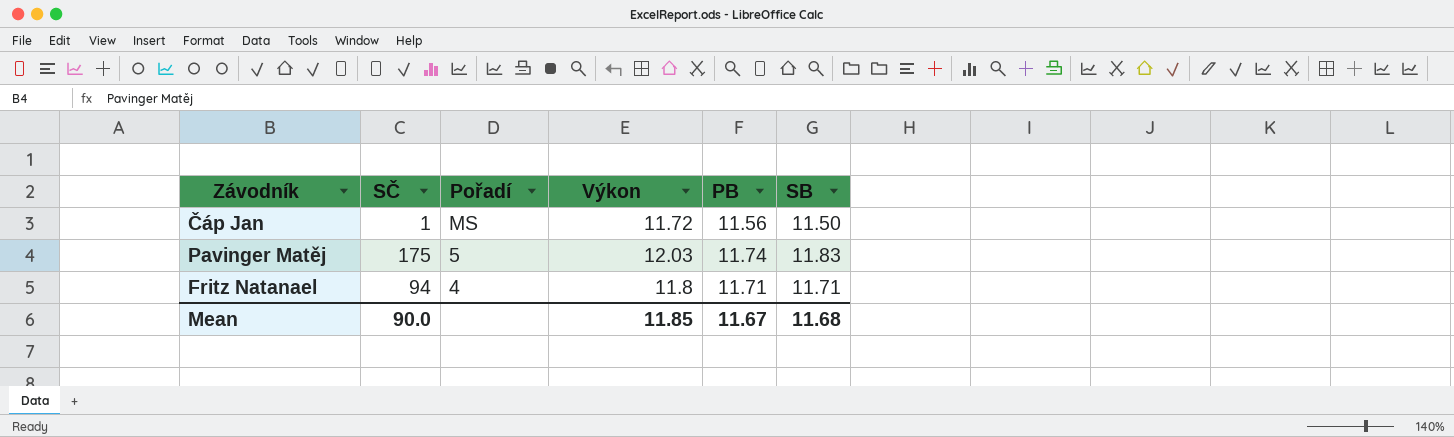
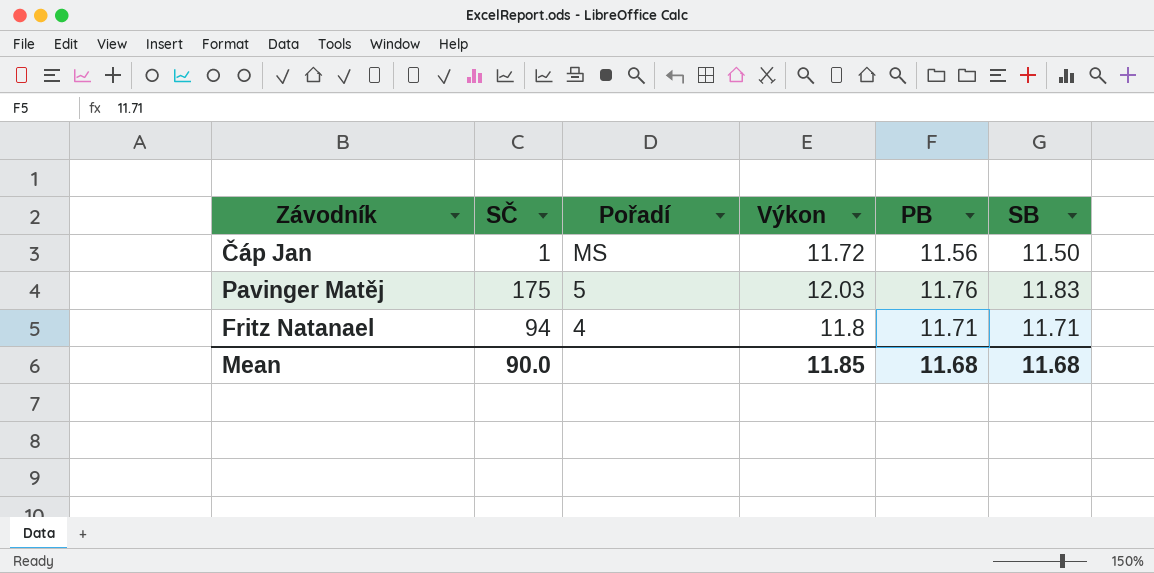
Pavinger Matěj | PB: 11.74 -> 11.76
Mean | PB: 11.67 -> 11.68

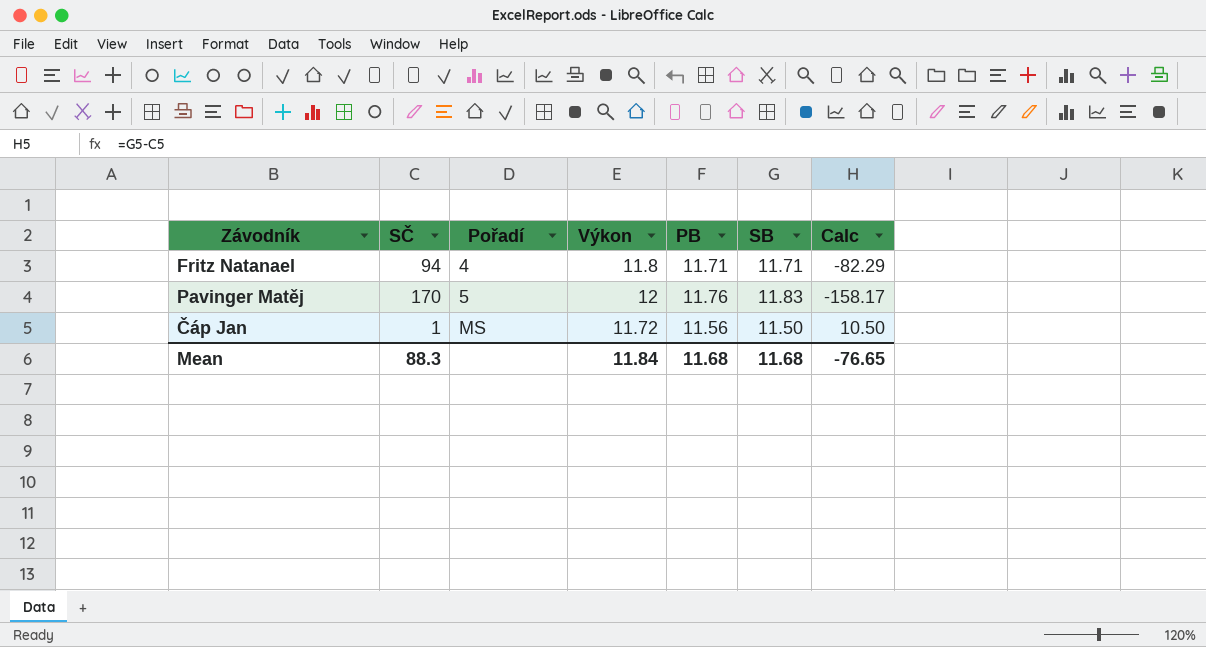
row order: Pořadí descending -> Pořadí ascending
column Calc | formula: none -> [SB] - [SČ]
Pavinger Matěj | SČ: 175 -> 170
Pavinger Matěj | Výkon: 12.03 -> 12
Mean | SČ: 90.0 -> 88.3
Mean | Výkon: 11.85 -> 11.84

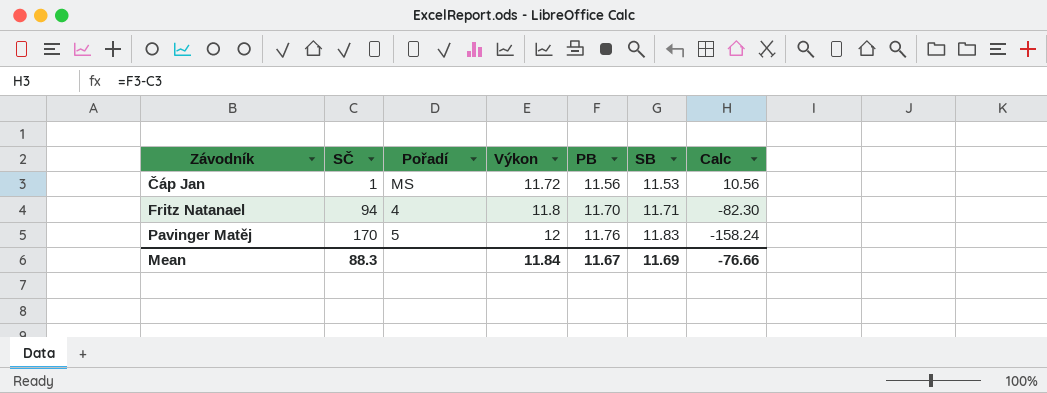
row order: Pořadí ascending -> Závodník ascending
column Calc | formula: [SB] - [SČ] -> [PB] - [SČ]
Čáp Jan | SB: 11.50 -> 11.53
Fritz Natanael | PB: 11.71 -> 11.70
Mean | PB: 11.68 -> 11.67
Mean | SB: 11.68 -> 11.69
Mean | Calc: -76.65 -> -76.66

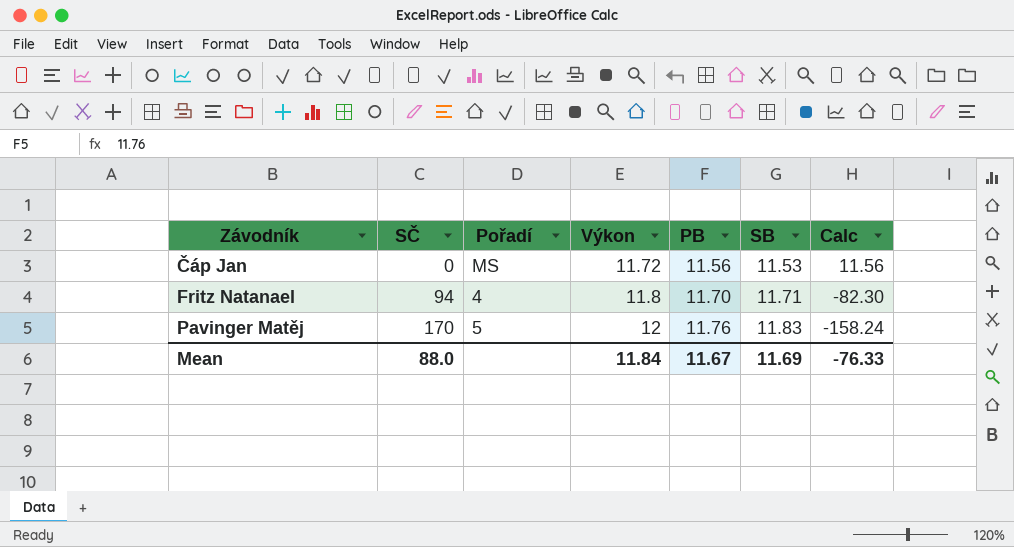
Čáp Jan | SČ: 1 -> 0
Čáp Jan | Calc: 10.56 -> 11.56
Mean | SČ: 88.3 -> 88.0
Mean | Calc: -76.66 -> -76.33

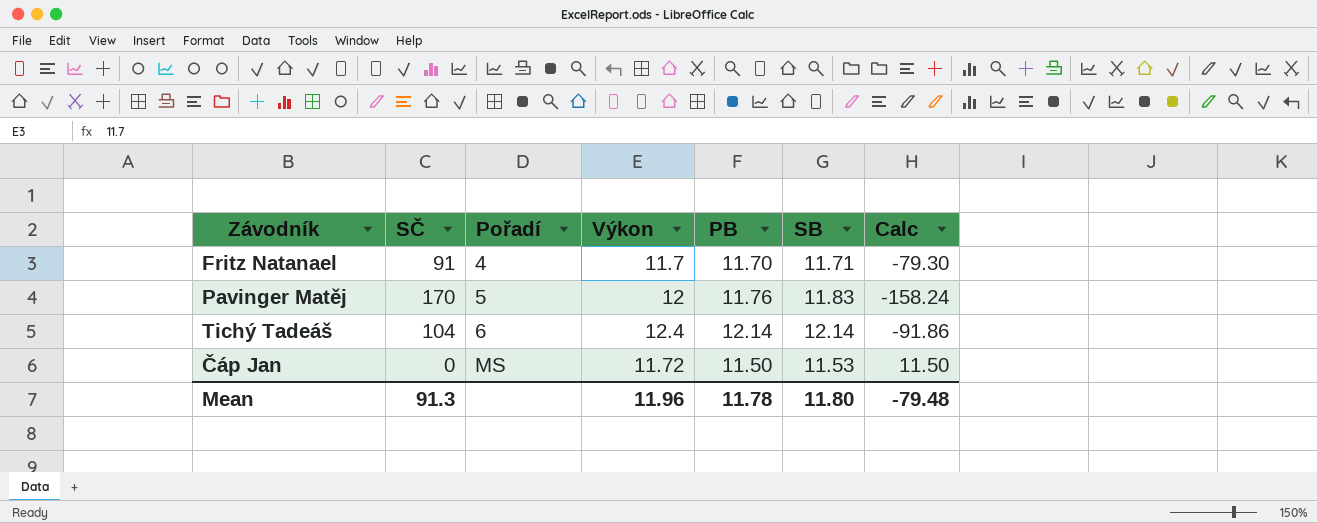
row order: Závodník ascending -> Pořadí ascending
Fritz Natanael | SČ: 94 -> 91
Fritz Natanael | Výkon: 11.8 -> 11.7
Fritz Natanael | Calc: -82.30 -> -79.30
row Tichý Tadeáš: none -> 104 | 6 | 12.4 | 12.14 | 12.14 | -91.86
Čáp Jan | PB: 11.56 -> 11.50
Čáp Jan | Calc: 11.56 -> 11.50
Mean | SČ: 88.0 -> 91.3
Mean | Výkon: 11.84 -> 11.96
Mean | PB: 11.67 -> 11.78
Mean | SB: 11.69 -> 11.80
Mean | Calc: -76.33 -> -79.48

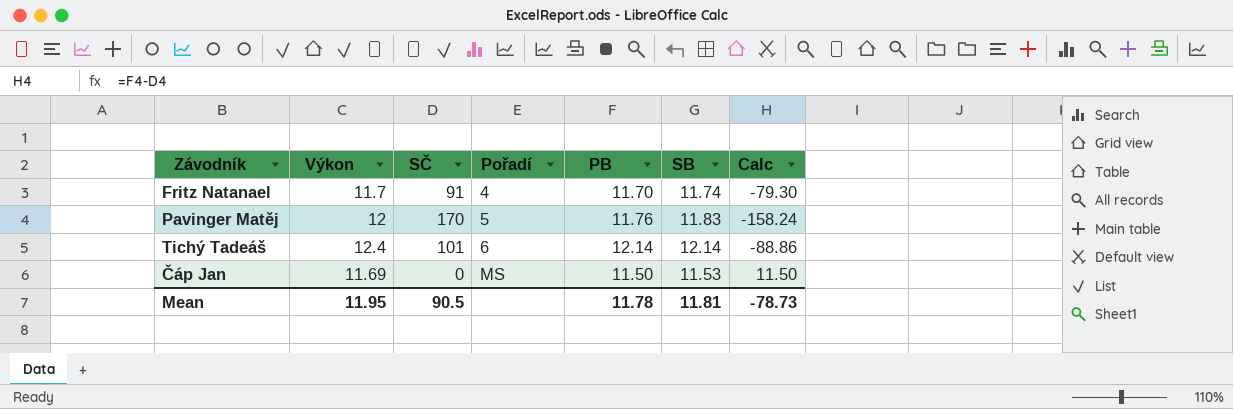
column Výkon | position: 4 -> 2
Fritz Natanael | SB: 11.71 -> 11.74
Tichý Tadeáš | SČ: 104 -> 101
Tichý Tadeáš | Calc: -91.86 -> -88.86
Čáp Jan | Výkon: 11.72 -> 11.69
Mean | Výkon: 11.96 -> 11.95
Mean | SČ: 91.3 -> 90.5
Mean | SB: 11.80 -> 11.81
Mean | Calc: -79.48 -> -78.73

